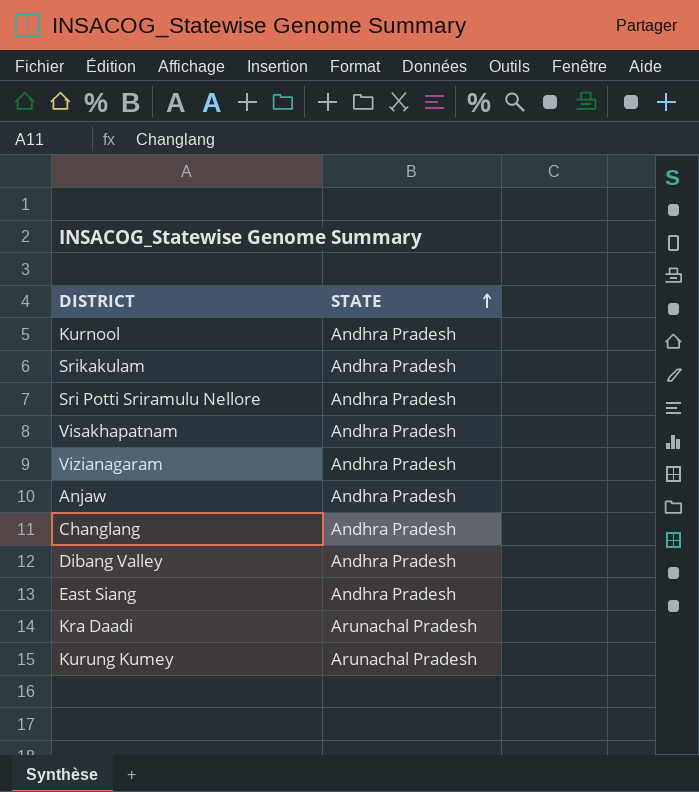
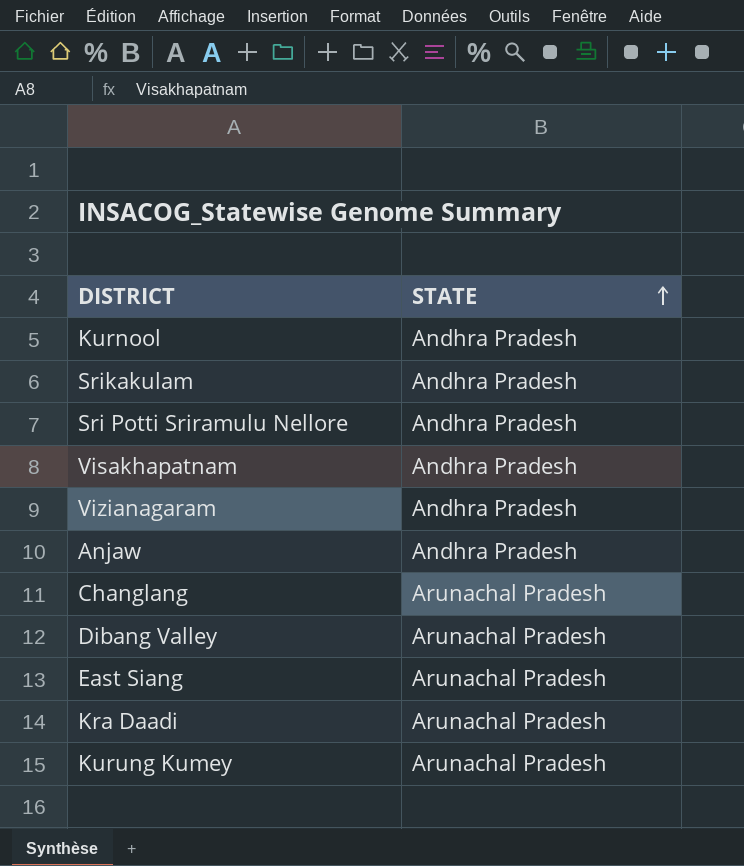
Changlang | STATE: Andhra Pradesh -> Arunachal Pradesh
Dibang Valley | STATE: Andhra Pradesh -> Arunachal Pradesh
East Siang | STATE: Andhra Pradesh -> Arunachal Pradesh

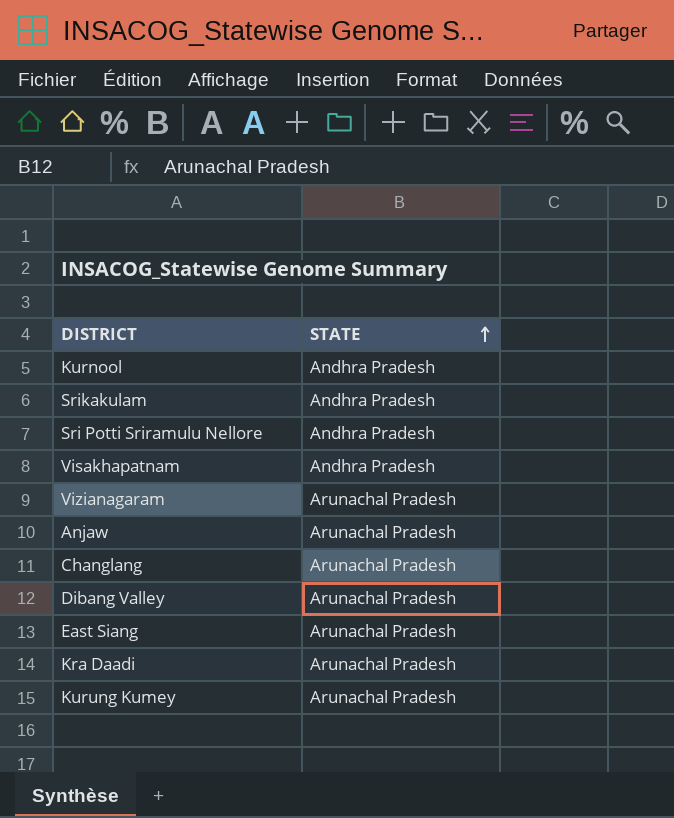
Vizianagaram | STATE: Andhra Pradesh -> Arunachal Pradesh
Anjaw | STATE: Andhra Pradesh -> Arunachal Pradesh

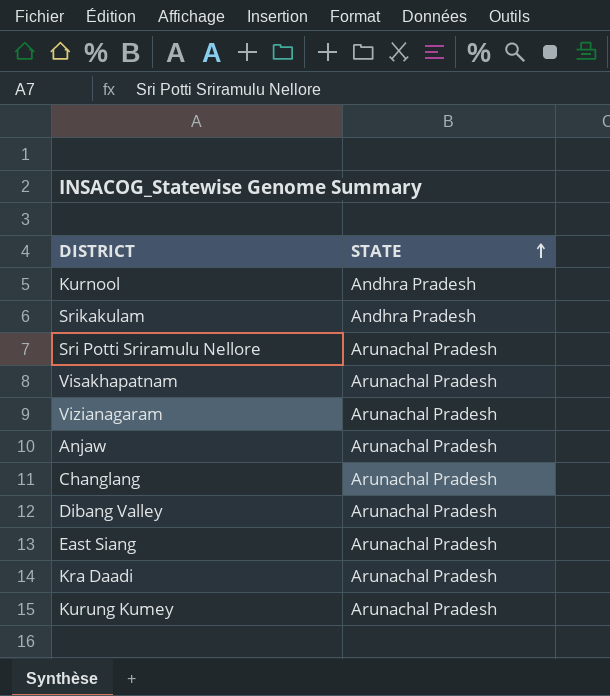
Sri Potti Sriramulu Nellore | STATE: Andhra Pradesh -> Arunachal Pradesh
Visakhapatnam | STATE: Andhra Pradesh -> Arunachal Pradesh

